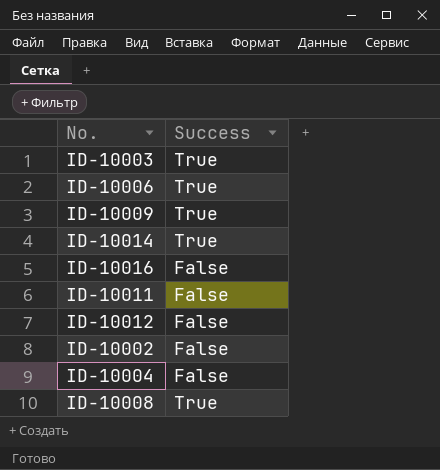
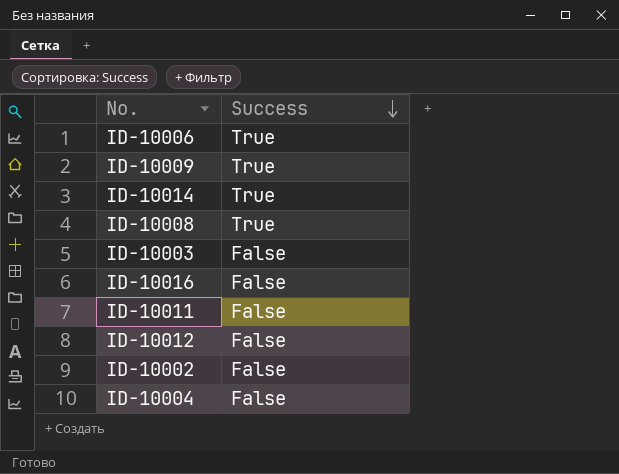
row order: none -> Success descending
ID-10003 | Success: True -> False

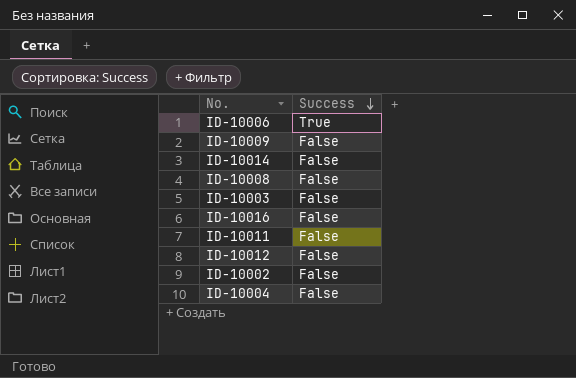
ID-10009 | Success: True -> False
ID-10014 | Success: True -> False
ID-10008 | Success: True -> False

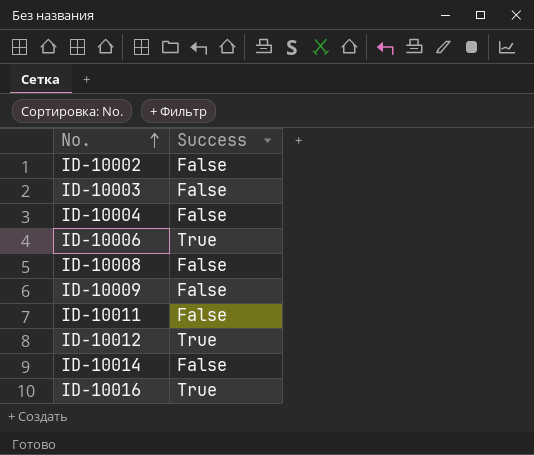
row order: Success descending -> No. ascending
ID-10012 | Success: False -> True
ID-10016 | Success: False -> True

